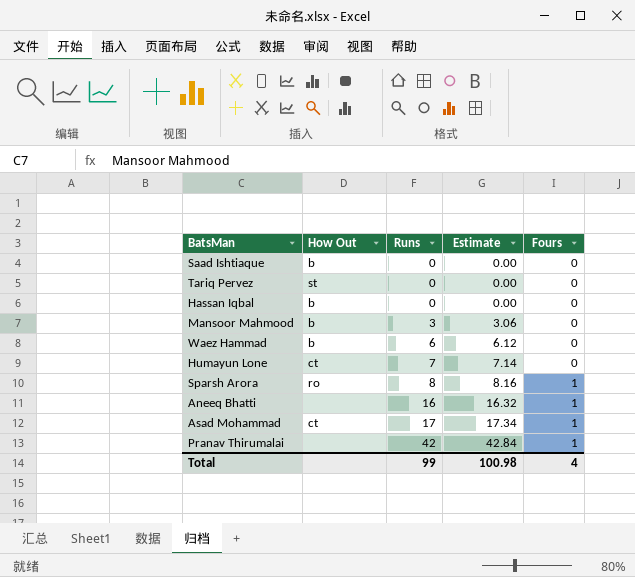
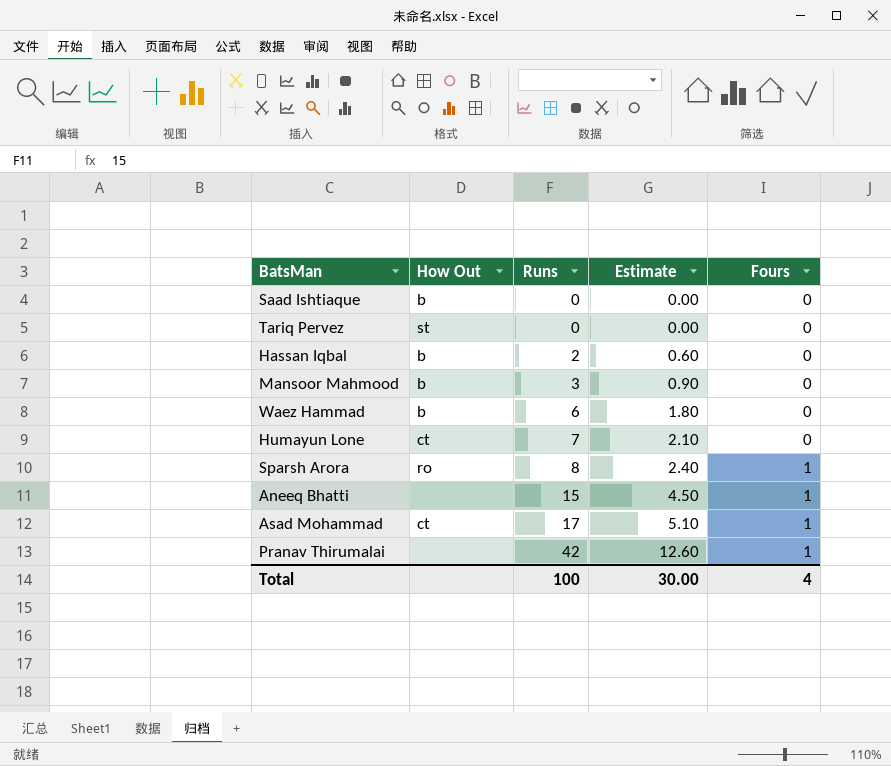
column Estimate | formula: [Runs] * 1.02 -> [Runs] * 0.3
Hassan Iqbal | Runs: 0 -> 2
Aneeq Bhatti | Runs: 16 -> 15
Total | Runs: 99 -> 100
Total | Estimate: 100.98 -> 30.00

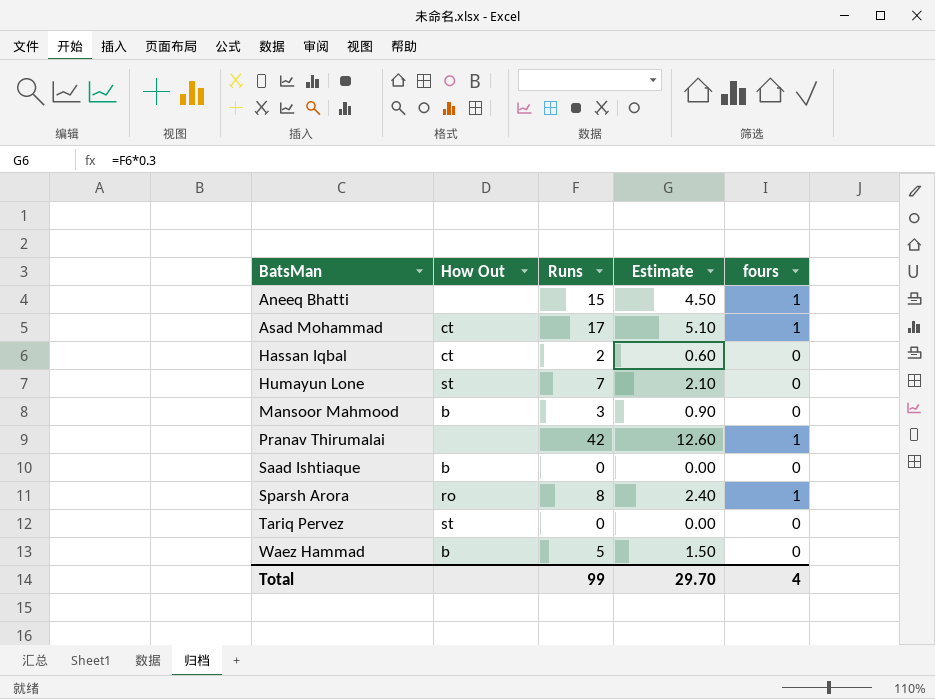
row order: Runs ascending -> BatsMan ascending
column name: Fours -> fours
Hassan Iqbal | How Out: b -> ct
Humayun Lone | How Out: ct -> st
Waez Hammad | Runs: 6 -> 5
Waez Hammad | Estimate: 1.80 -> 1.50
Total | Runs: 100 -> 99
Total | Estimate: 30.00 -> 29.70

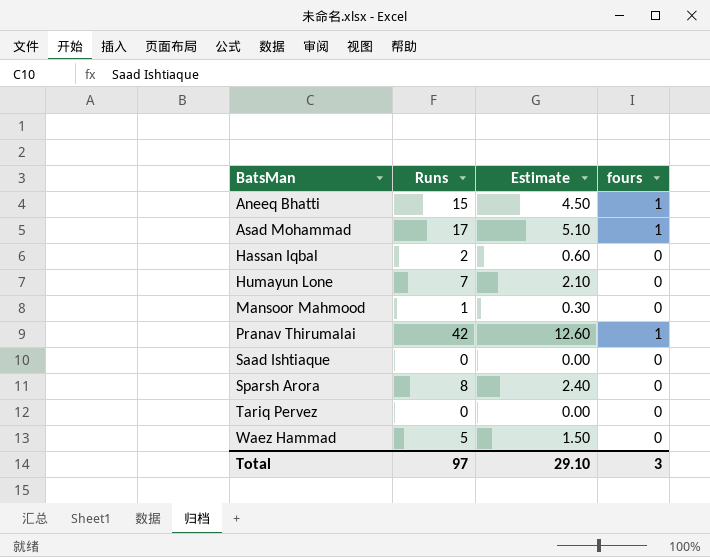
column How Out | position: 2 -> none
Mansoor Mahmood | Runs: 3 -> 1
Mansoor Mahmood | Estimate: 0.90 -> 0.30
Sparsh Arora | fours: 1 -> 0
Total | Runs: 99 -> 97
Total | Estimate: 29.70 -> 29.10
Total | fours: 4 -> 3

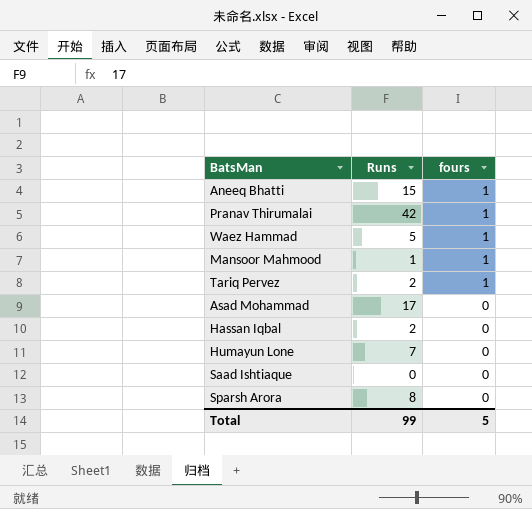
row order: BatsMan ascending -> fours descending
column Estimate | formula: [Runs] * 0.3 -> none
Waez Hammad | fours: 0 -> 1
Mansoor Mahmood | fours: 0 -> 1
Tariq Pervez | Runs: 0 -> 2
Tariq Pervez | fours: 0 -> 1
Asad Mohammad | fours: 1 -> 0
Total | Runs: 97 -> 99
Total | fours: 3 -> 5

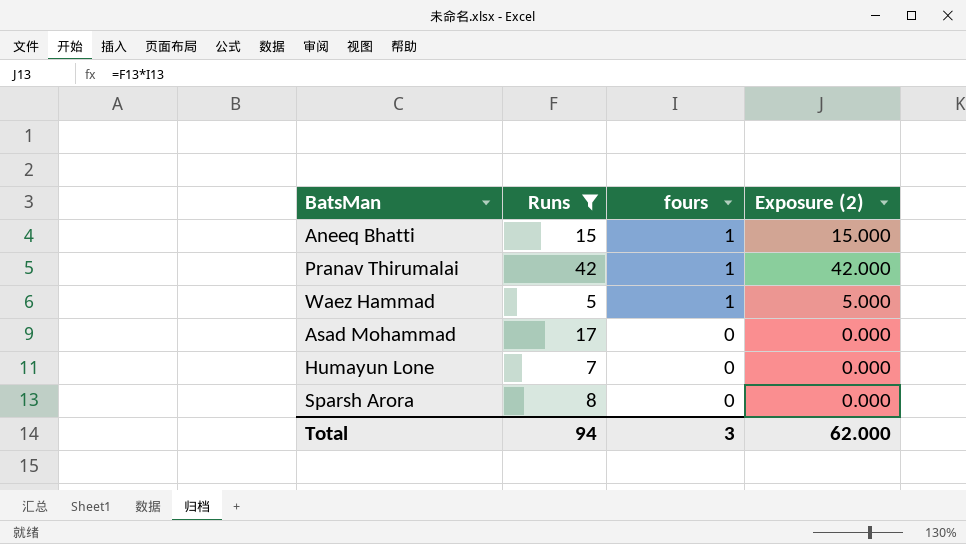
filter: none -> Runs >= 5
column Exposure (2) | formula: none -> [Runs] * [fours]
Total | Runs: 99 -> 94
Total | fours: 5 -> 3

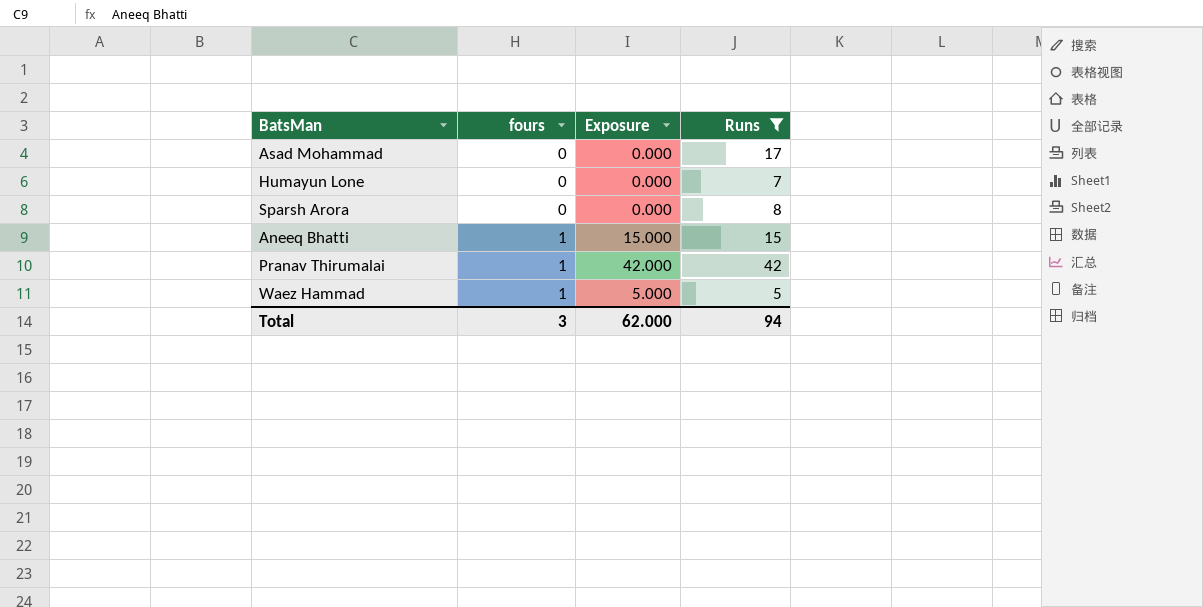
row order: fours descending -> fours ascending
column name: Exposure (2) -> Exposure
column Runs | position: 2 -> 4

